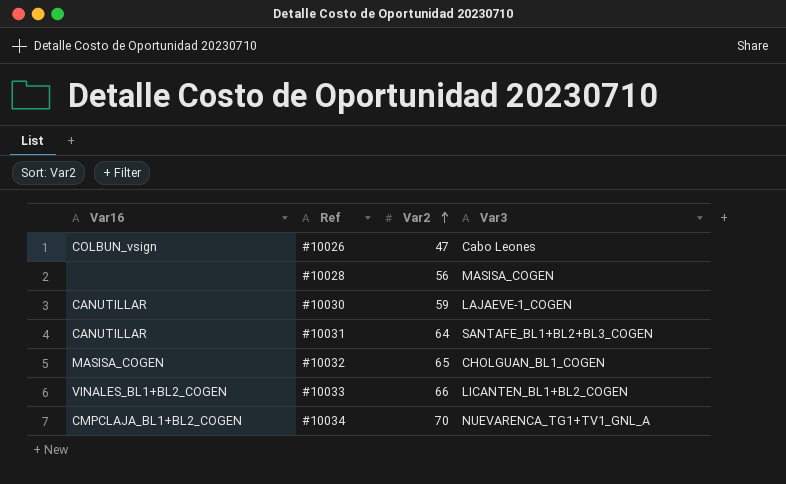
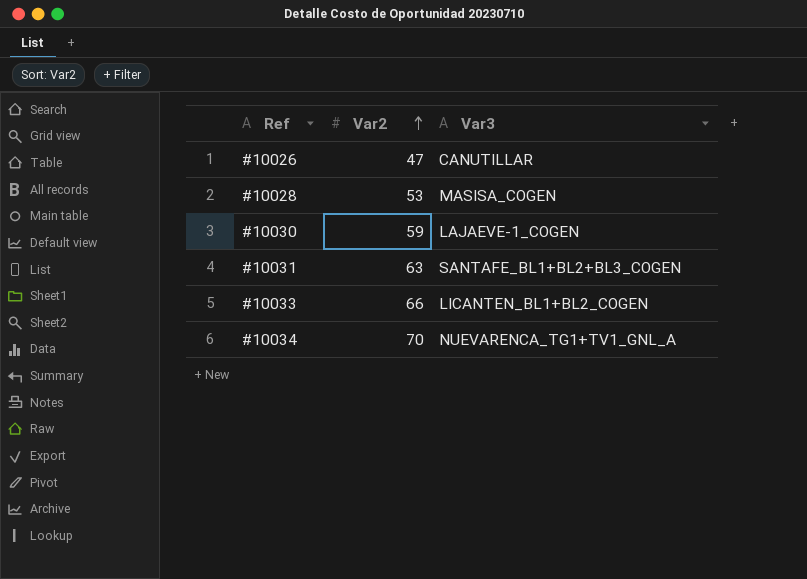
column Var16 | position: 1 -> none
row #10032: MASISA_COGEN | 65 | CHOLGUAN_BL1_COGEN -> none
#10026 | Var3: Cabo Leones -> CANUTILLAR
#10028 | Var2: 56 -> 53
#10031 | Var2: 64 -> 63

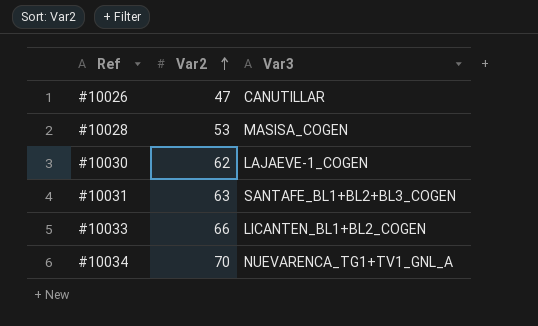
#10030 | Var2: 59 -> 62

